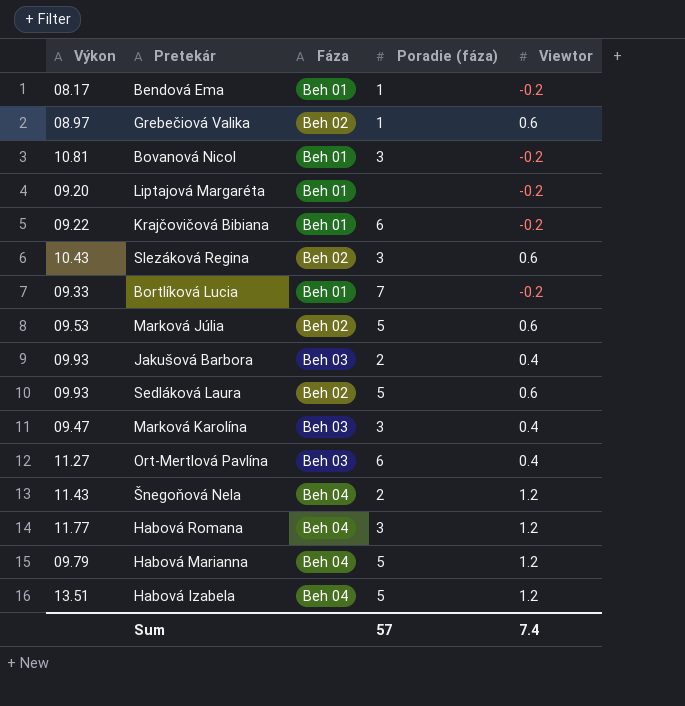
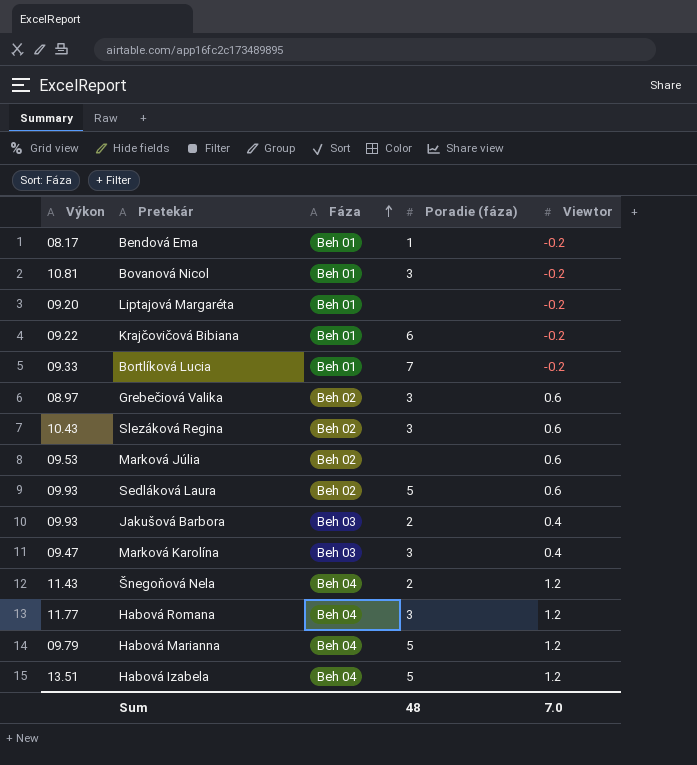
row order: none -> Fáza ascending
row Ort-Mertlová Pavlína: 11.27 | Beh 03 | 6 | 0.4 -> none
Grebečiová Valika | Poradie (fáza): 1 -> 3
Marková Júlia | Poradie (fáza): 5 -> none
Sum | Poradie (fáza): 57 -> 48
Sum | Viewtor: 7.4 -> 7.0

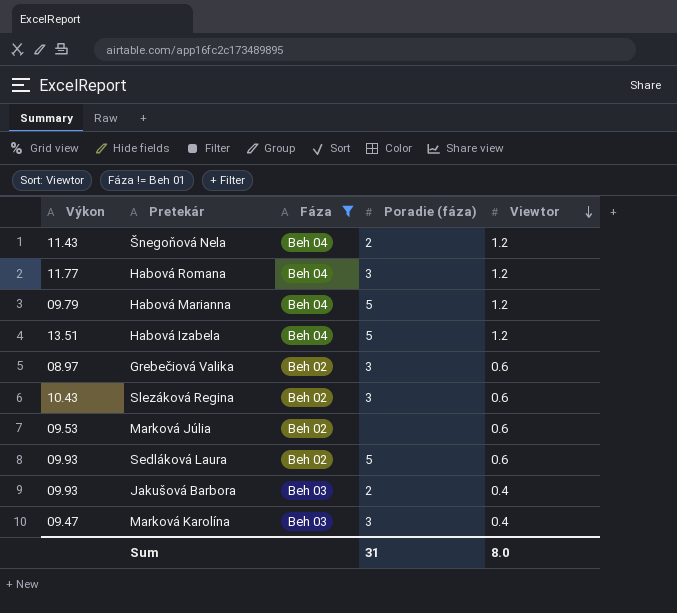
filter: none -> Fáza != Beh 01
row order: Fáza ascending -> Viewtor descending
Sum | Poradie (fáza): 48 -> 31
Sum | Viewtor: 7.0 -> 8.0

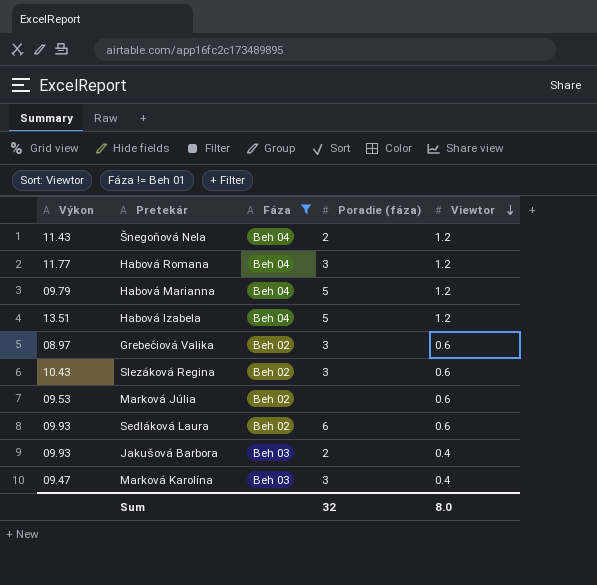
Sedláková Laura | Poradie (fáza): 5 -> 6
Sum | Poradie (fáza): 31 -> 32

